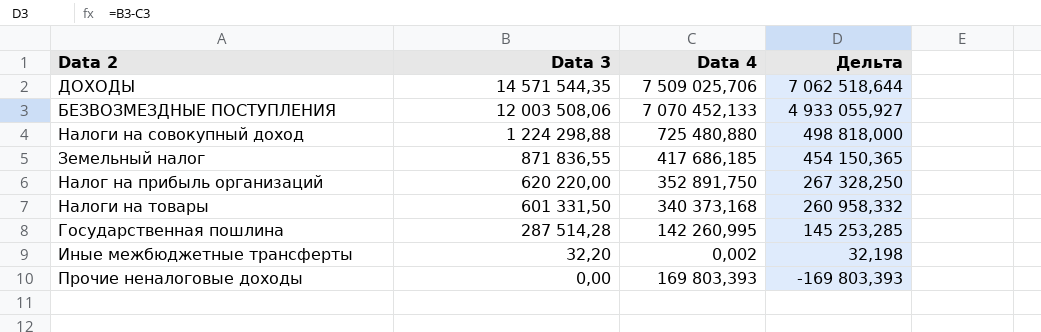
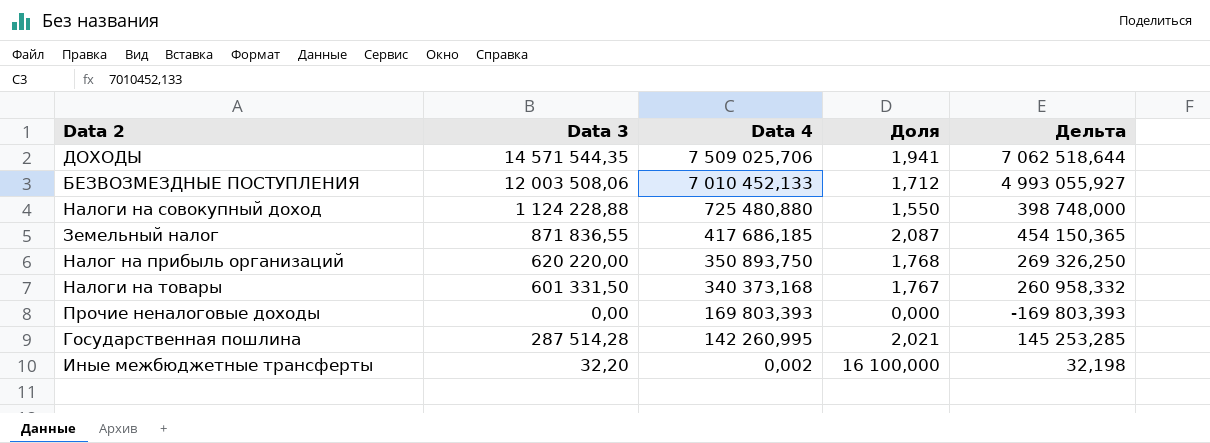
row order: Data 3 descending -> Data 4 descending
column Доля | formula: none -> [Data 3] / [Data 4]
БЕЗВОЗМЕЗДНЫЕ ПОСТУПЛЕНИЯ | Data 4: 7 070 452,133 -> 7 010 452,133
БЕЗВОЗМЕЗДНЫЕ ПОСТУПЛЕНИЯ | Дельта: 4 933 055,927 -> 4 993 055,927
Налоги на совокупный доход | Data 3: 1 224 298,88 -> 1 124 228,88
Налоги на совокупный доход | Дельта: 498 818,000 -> 398 748,000
Налог на прибыль организаций | Data 4: 352 891,750 -> 350 893,750
Налог на прибыль организаций | Дельта: 267 328,250 -> 269 326,250

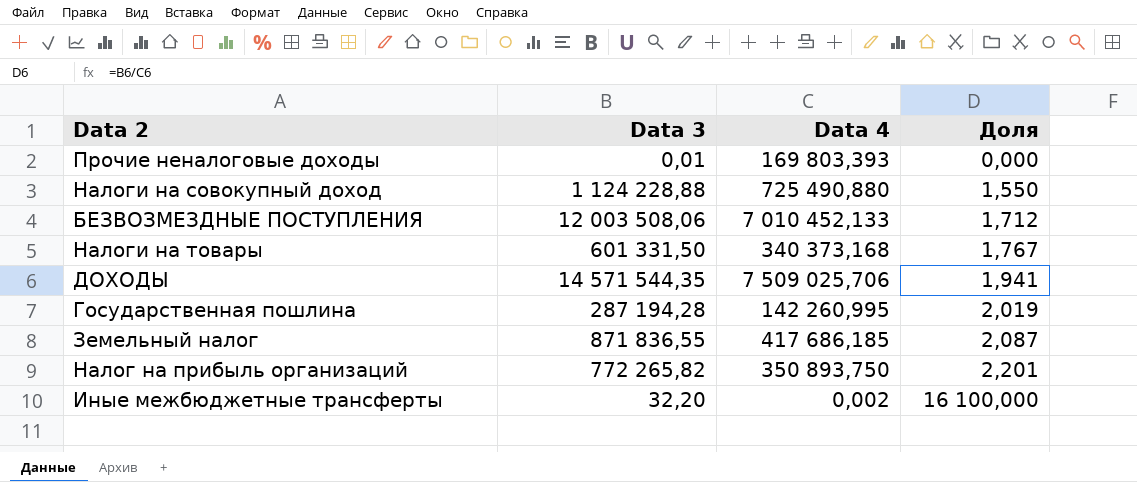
row order: Data 4 descending -> Доля ascending
column Дельта | formula: [Data 3] - [Data 4] -> none
Прочие неналоговые доходы | Data 3: 0,00 -> 0,01
Налоги на совокупный доход | Data 4: 725 480,880 -> 725 490,880
Государственная пошлина | Data 3: 287 514,28 -> 287 194,28
Государственная пошлина | Доля: 2,021 -> 2,019
Налог на прибыль организаций | Data 3: 620 220,00 -> 772 265,82
Налог на прибыль организаций | Доля: 1,768 -> 2,201

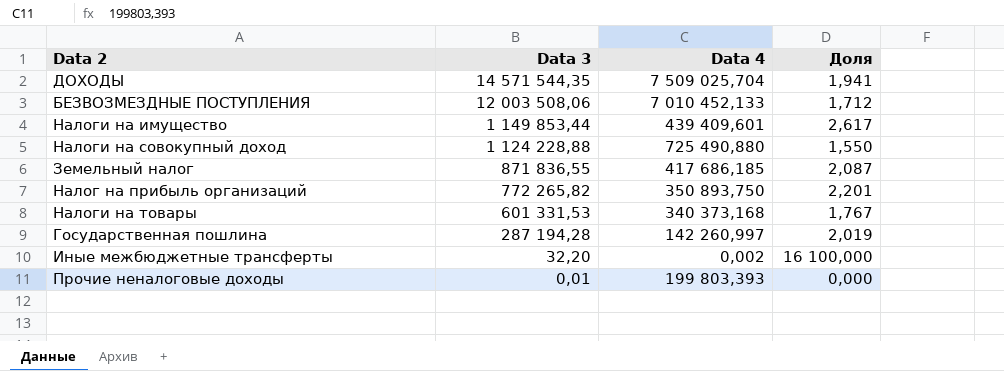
row order: Доля ascending -> Data 3 descending
ДОХОДЫ | Data 4: 7 509 025,706 -> 7 509 025,704
row Налоги на имущество: none -> 1 149 853,44 | 439 409,601 | 2,617
Налоги на товары | Data 3: 601 331,50 -> 601 331,53
Государственная пошлина | Data 4: 142 260,995 -> 142 260,997
Прочие неналоговые доходы | Data 4: 169 803,393 -> 199 803,393

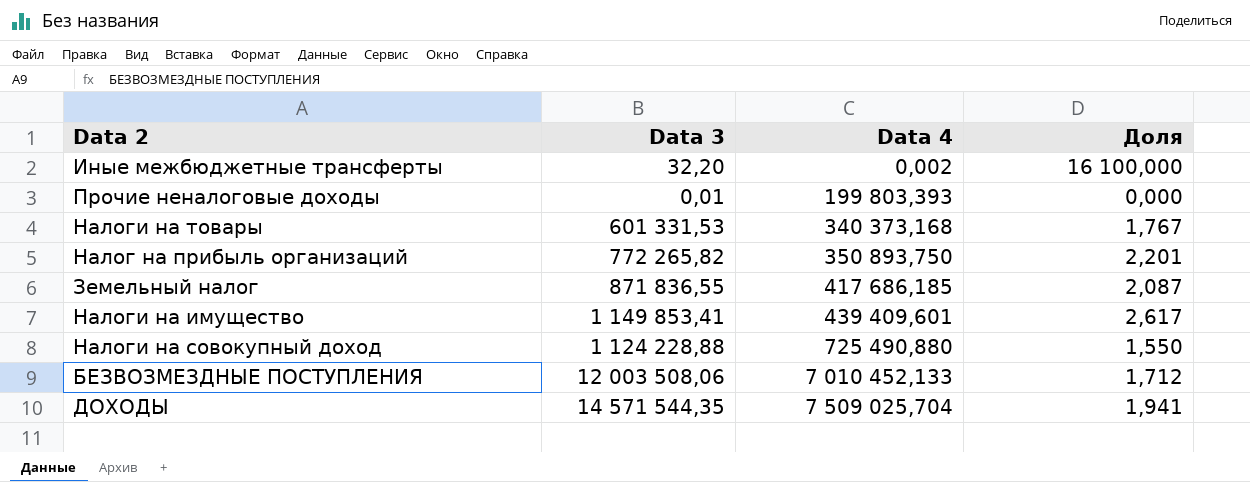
row order: Data 3 descending -> Data 4 ascending
row Государственная пошлина: 287 194,28 | 142 260,997 | 2,019 -> none
Налоги на имущество | Data 3: 1 149 853,44 -> 1 149 853,41

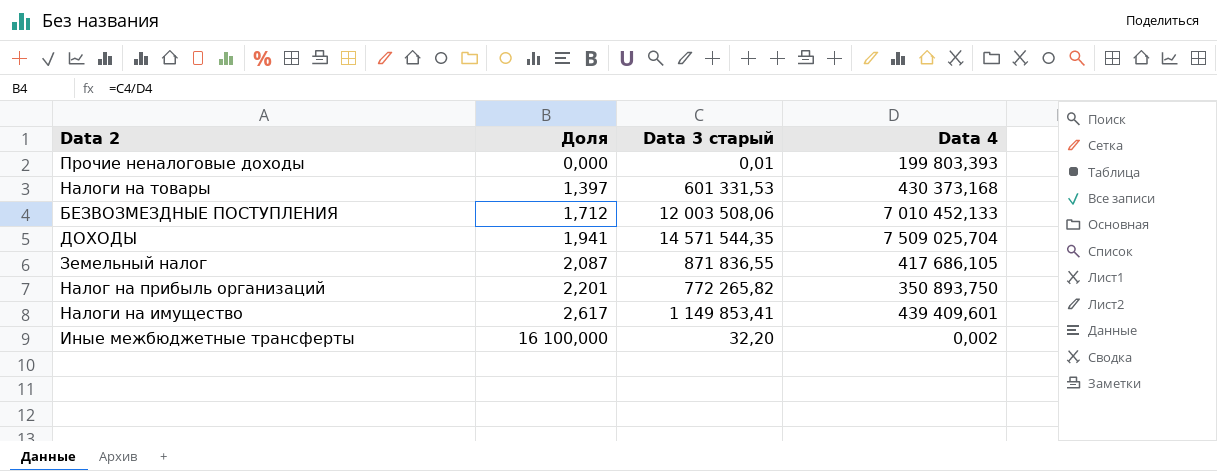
row order: Data 4 ascending -> Доля ascending
column Доля | position: 4 -> 2
column name: Data 3 -> Data 3 старый
row Налоги на совокупный доход: 1 124 228,88 | 725 490,880 | 1,550 -> none
Налоги на товары | Доля: 1,767 -> 1,397
Налоги на товары | Data 4: 340 373,168 -> 430 373,168
Земельный налог | Data 4: 417 686,185 -> 417 686,105

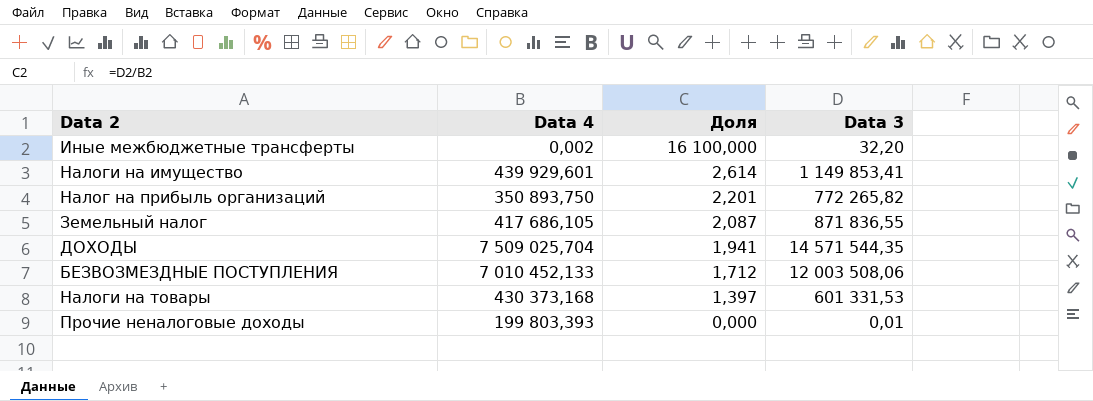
row order: Доля ascending -> Доля descending
column Data 4 | position: 4 -> 2
column name: Data 3 старый -> Data 3
Налоги на имущество | Data 4: 439 409,601 -> 439 929,601
Налоги на имущество | Доля: 2,617 -> 2,614

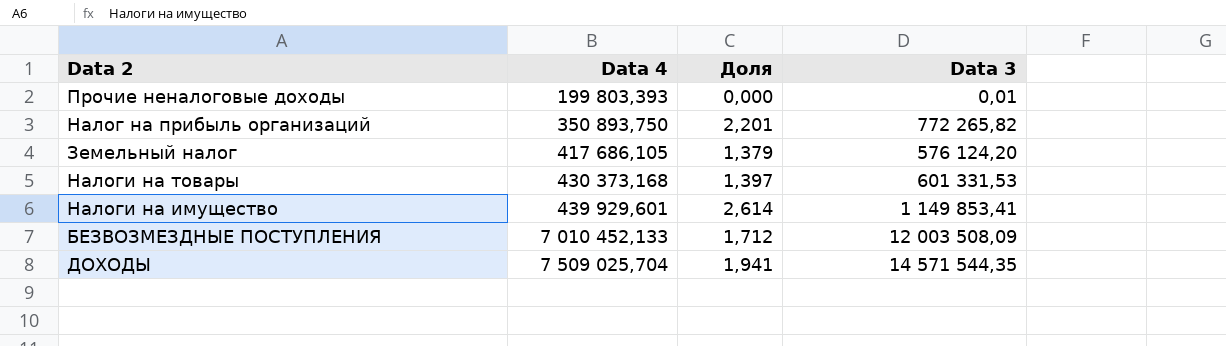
row order: Доля descending -> Data 4 ascending
row Иные межбюджетные трансферты: 0,002 | 16 100,000 | 32,20 -> none
Земельный налог | Доля: 2,087 -> 1,379
Земельный налог | Data 3: 871 836,55 -> 576 124,20
БЕЗВОЗМЕЗДНЫЕ ПОСТУПЛЕНИЯ | Data 3: 12 003 508,06 -> 12 003 508,09

